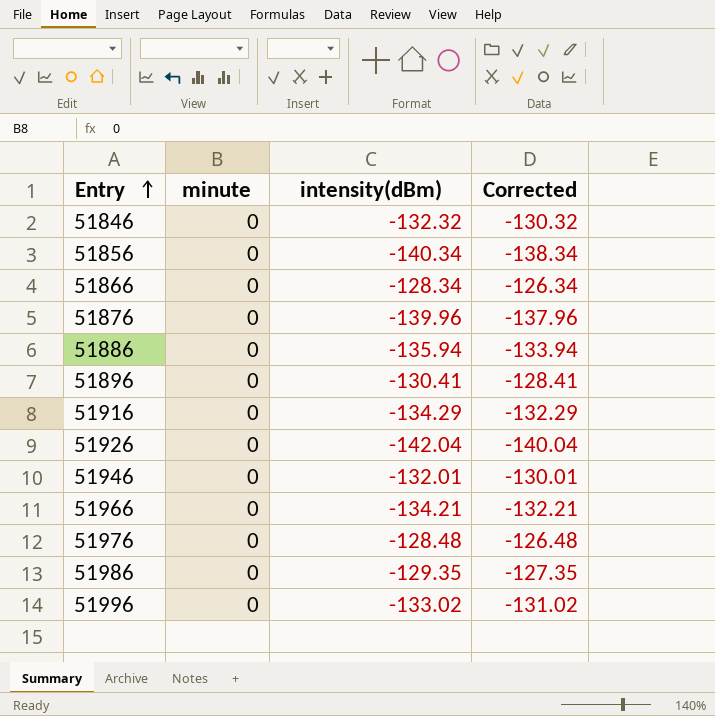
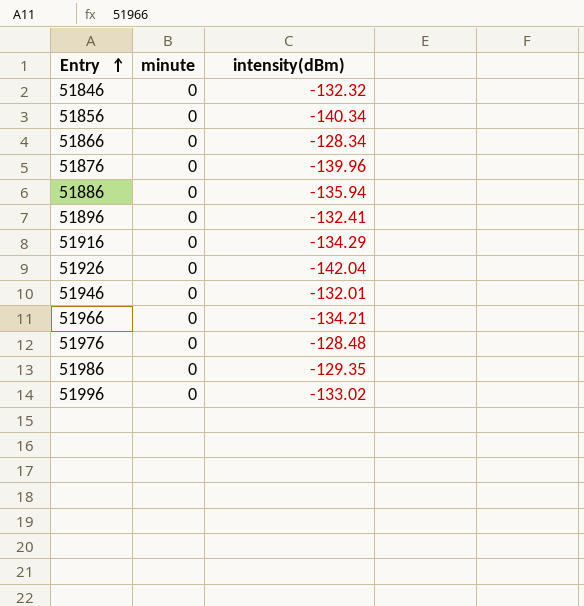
column Corrected | formula: [intensity(dBm)] + 2 -> none
51896 | intensity(dBm): -130.41 -> -132.41

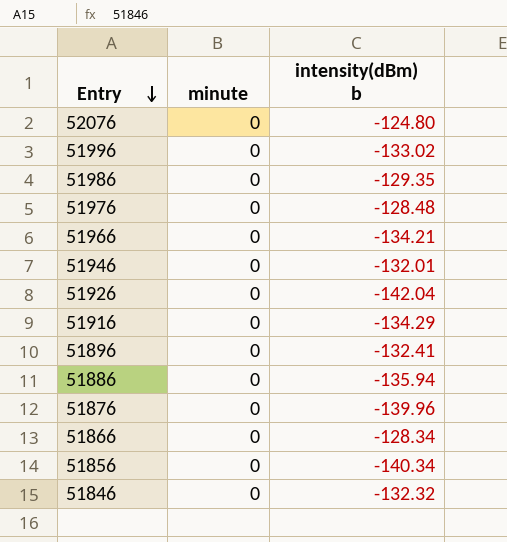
row order: Entry ascending -> Entry descending
column name: intensity(dBm) -> intensity(dBm) b
row 52076: none -> 0 | -124.80

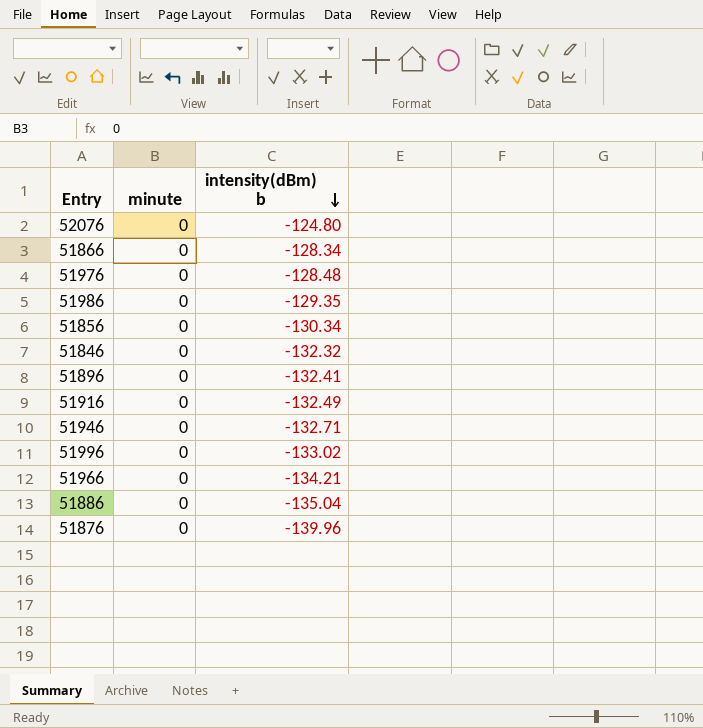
row order: Entry descending -> intensity(dBm) b descending
row 51926: 0 | -142.04 -> none
51856 | intensity(dBm) b: -140.34 -> -130.34
51916 | intensity(dBm) b: -134.29 -> -132.49
51946 | intensity(dBm) b: -132.01 -> -132.71
51886 | intensity(dBm) b: -135.94 -> -135.04

